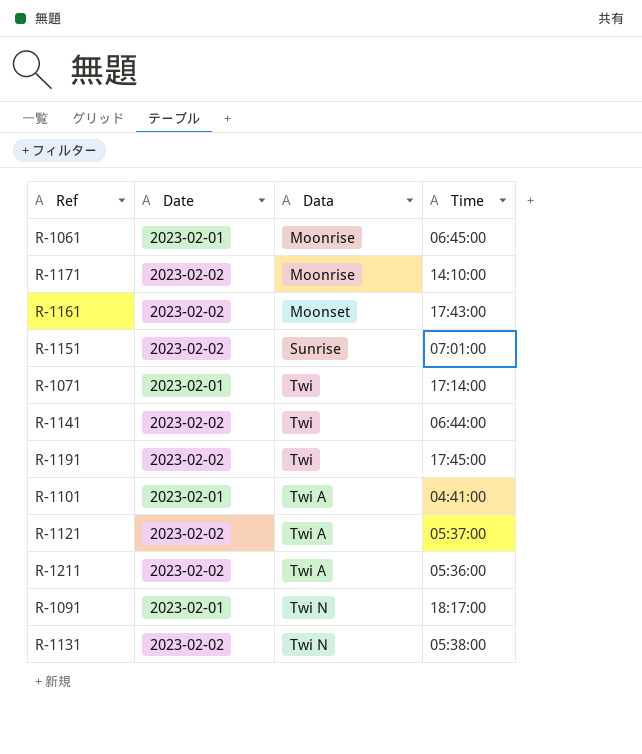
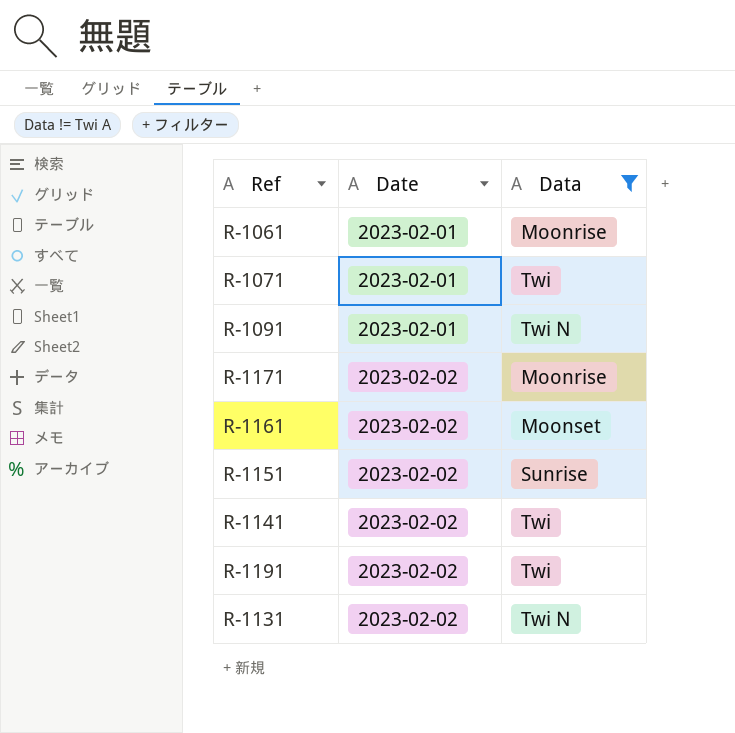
filter: none -> Data != Twi A
row order: Data ascending -> Date ascending
column Time | position: 4 -> none

